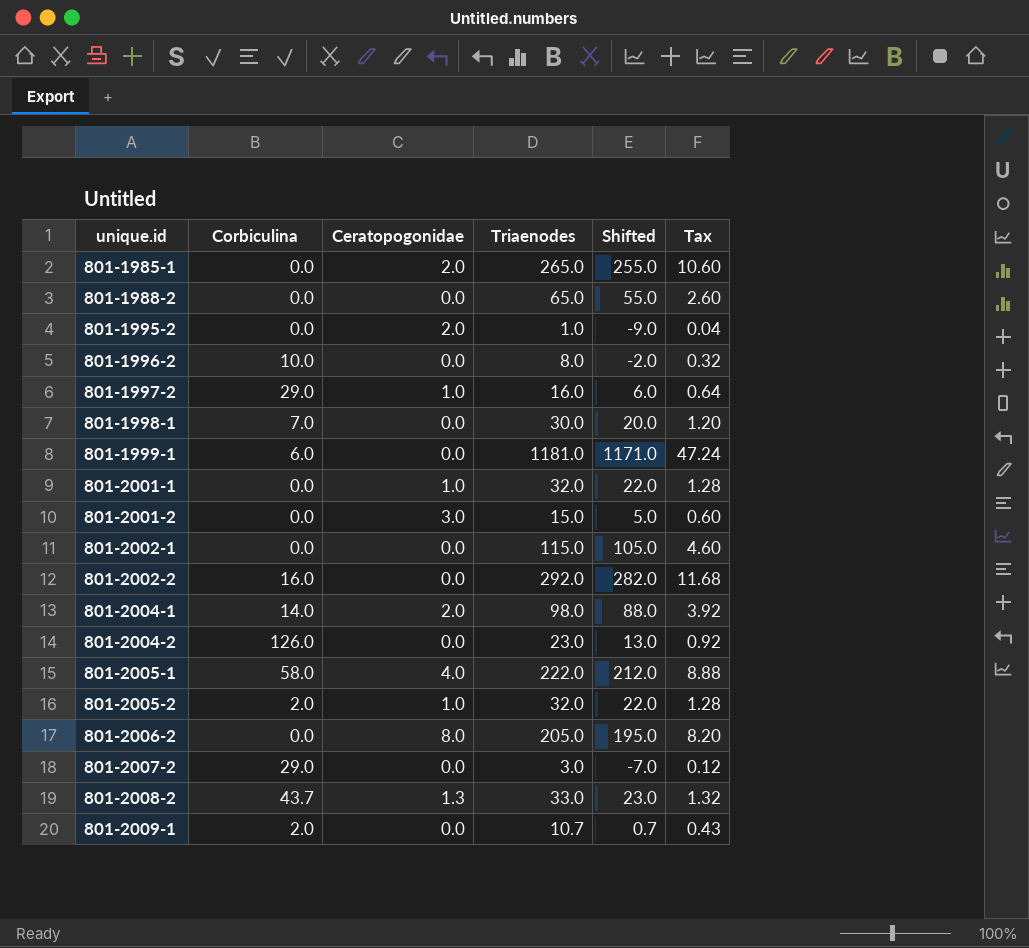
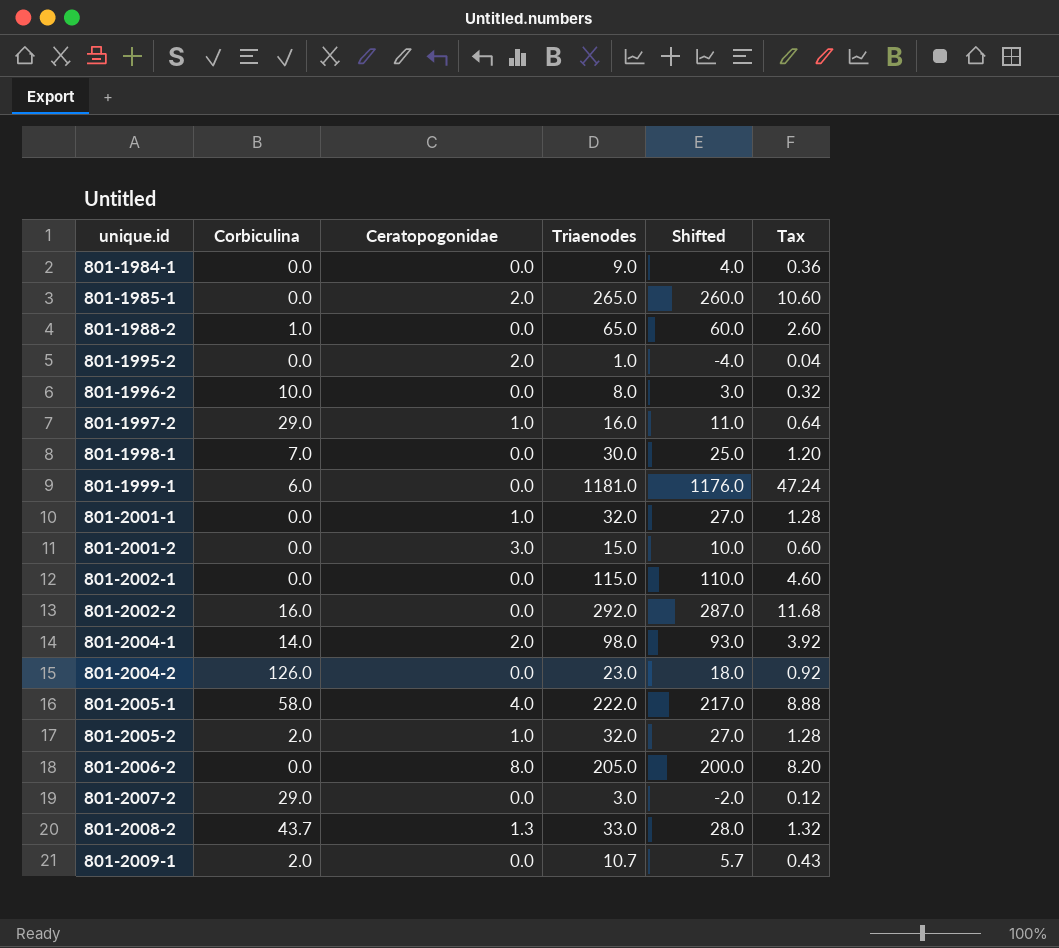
column Shifted | formula: [Triaenodes] - 10 -> [Triaenodes] - 5
row 801-1984-1: none -> 0.0 | 0.0 | 9.0 | 4.0 | 0.36
801-1988-2 | Corbiculina: 0.0 -> 1.0

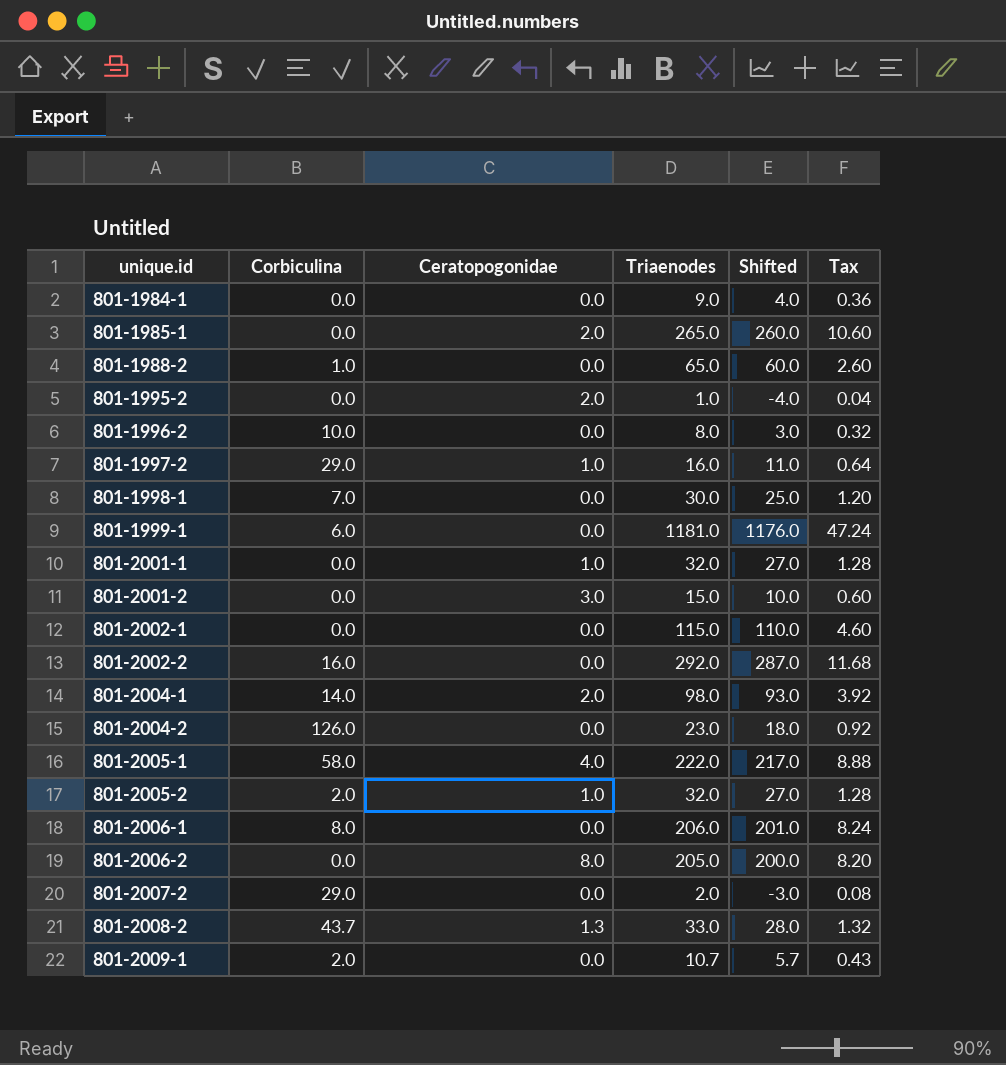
row 801-2006-1: none -> 8.0 | 0.0 | 206.0 | 201.0 | 8.24
801-2007-2 | Triaenodes: 3.0 -> 2.0
801-2007-2 | Shifted: -2.0 -> -3.0
801-2007-2 | Tax: 0.12 -> 0.08

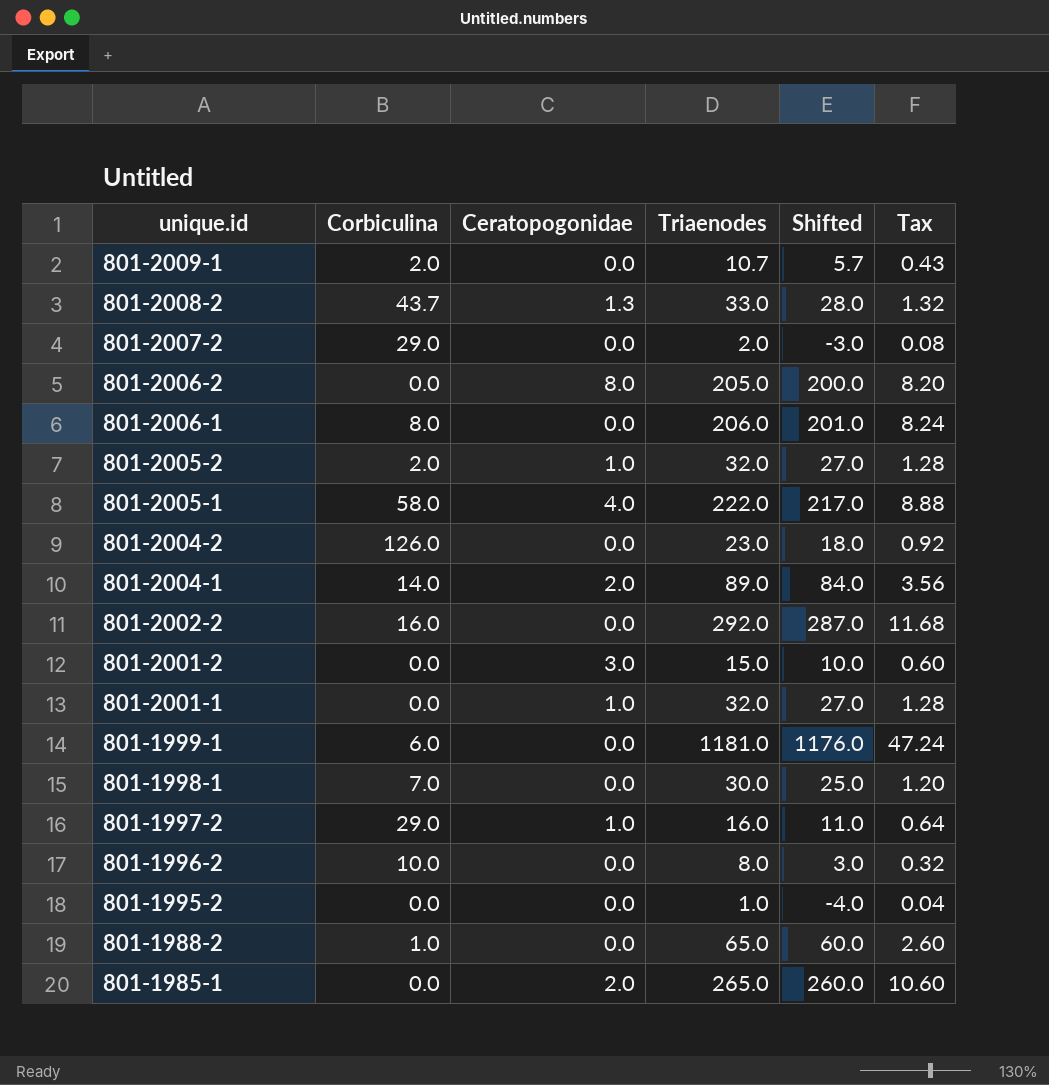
row order: unique.id ascending -> unique.id descending
row 801-1984-1: 0.0 | 0.0 | 9.0 | 4.0 | 0.36 -> none
row 801-2002-1: 0.0 | 0.0 | 115.0 | 110.0 | 4.60 -> none
801-2004-1 | Triaenodes: 98.0 -> 89.0
801-2004-1 | Shifted: 93.0 -> 84.0
801-2004-1 | Tax: 3.92 -> 3.56
801-1995-2 | Ceratopogonidae: 2.0 -> 0.0

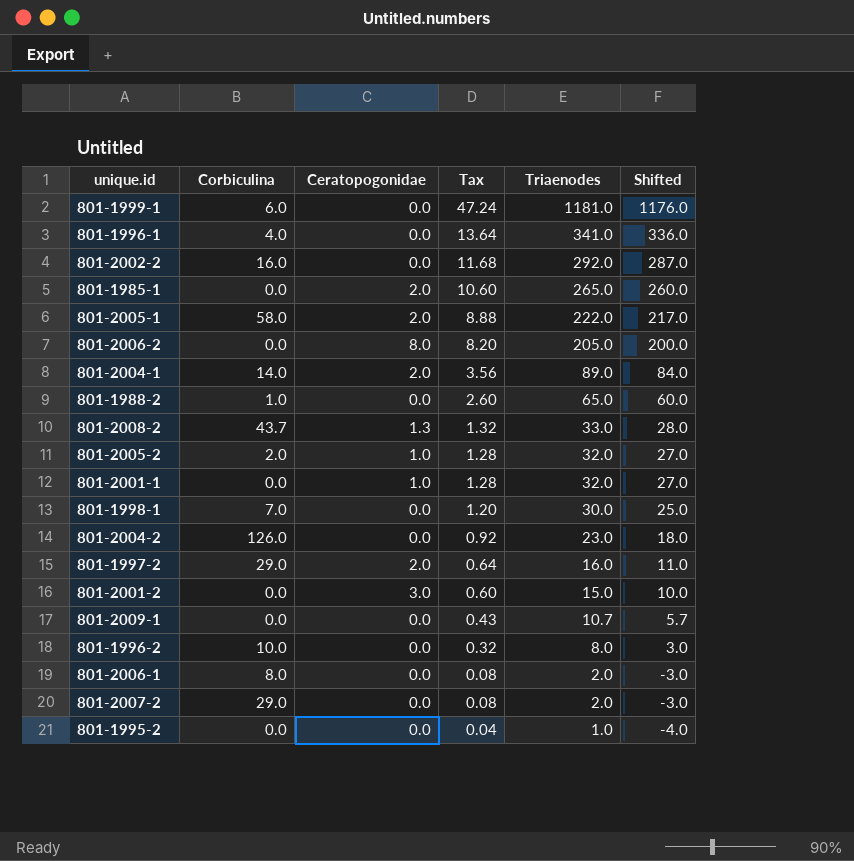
row order: unique.id descending -> Tax descending
column Tax | position: 6 -> 4
row 801-1996-1: none -> 4.0 | 0.0 | 13.64 | 341.0 | 336.0
801-2005-1 | Ceratopogonidae: 4.0 -> 2.0
801-1997-2 | Ceratopogonidae: 1.0 -> 2.0
801-2009-1 | Corbiculina: 2.0 -> 0.0
801-2006-1 | Tax: 8.24 -> 0.08
801-2006-1 | Triaenodes: 206.0 -> 2.0
801-2006-1 | Shifted: 201.0 -> -3.0

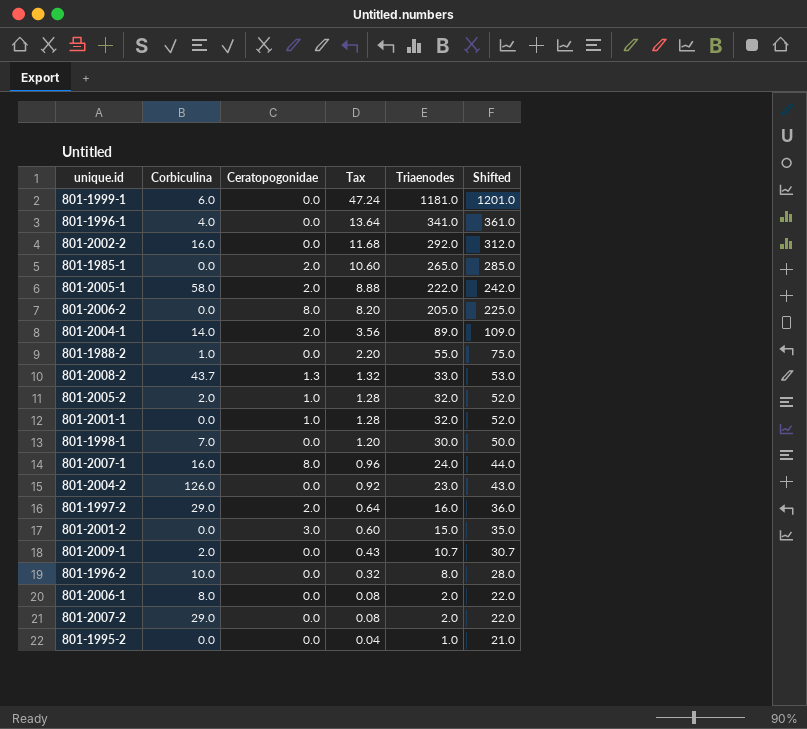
column Shifted | formula: [Triaenodes] - 5 -> [Triaenodes] + 20
801-1988-2 | Tax: 2.60 -> 2.20
801-1988-2 | Triaenodes: 65.0 -> 55.0
row 801-2007-1: none -> 16.0 | 8.0 | 0.96 | 24.0 | 44.0
801-2009-1 | Corbiculina: 0.0 -> 2.0

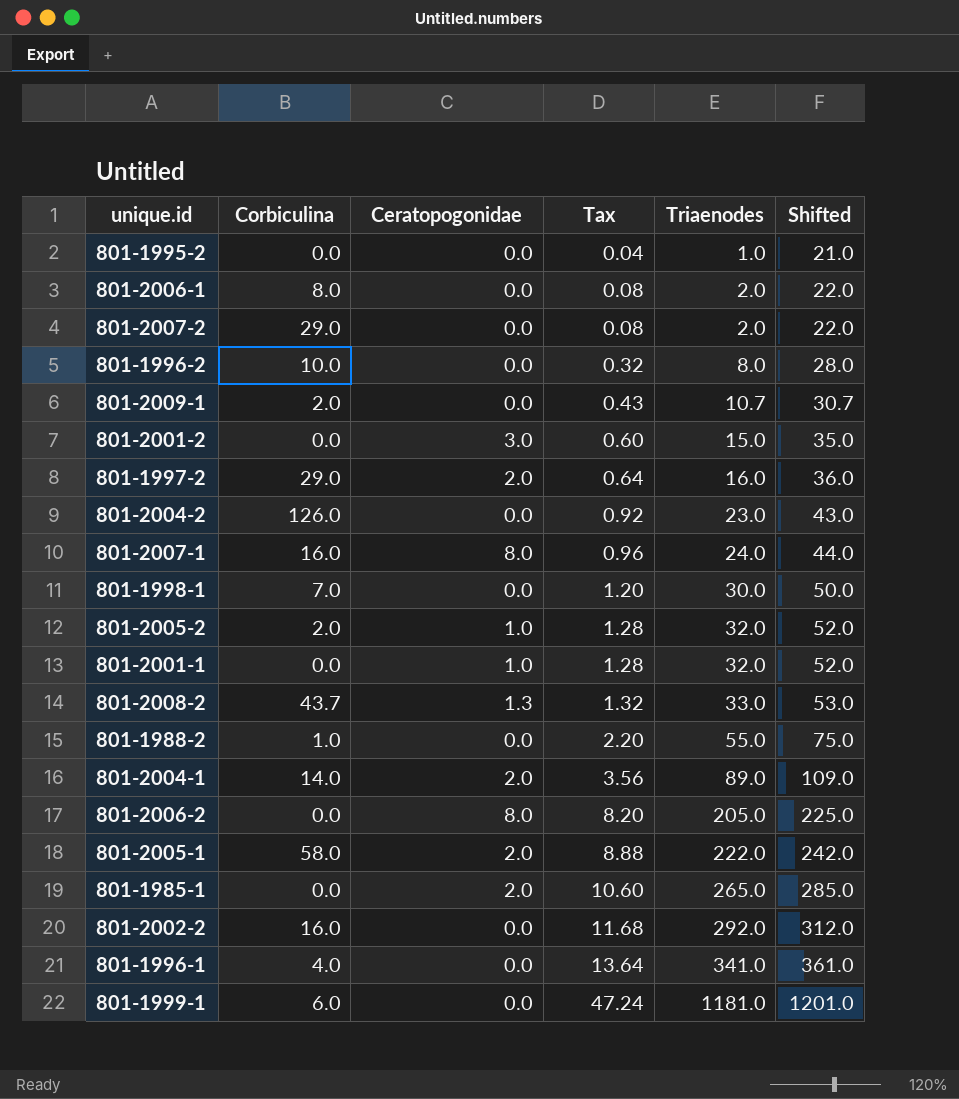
row order: Tax descending -> Tax ascending

